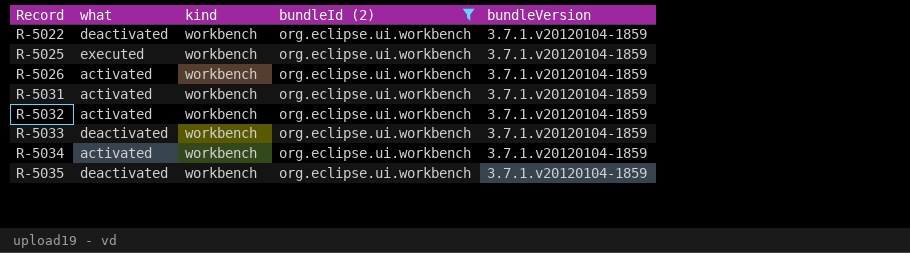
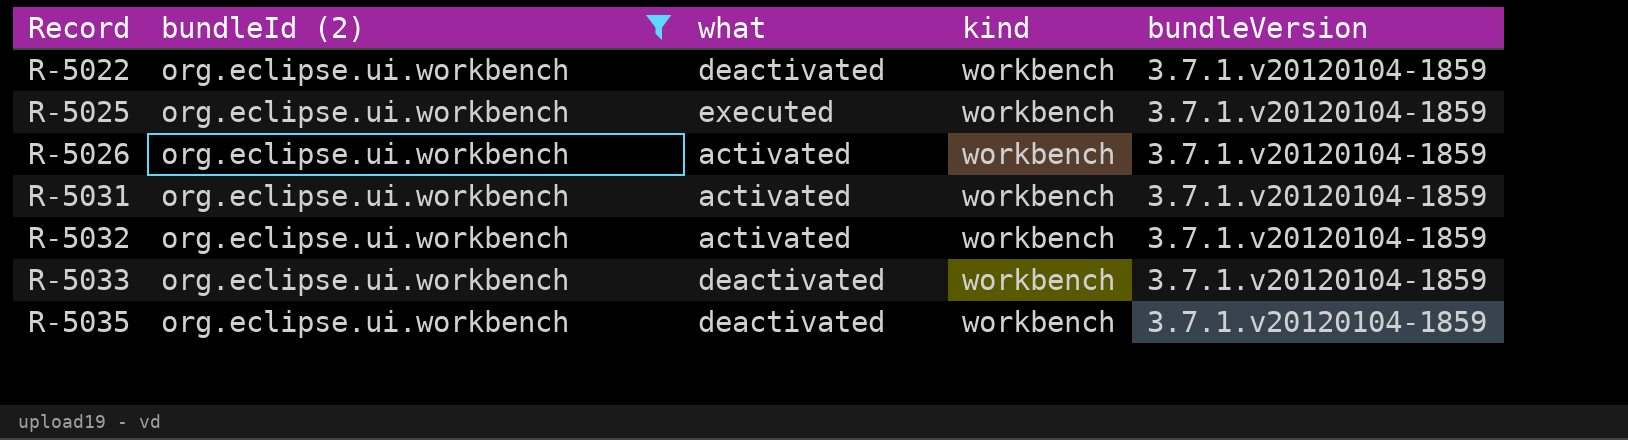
column bundleId (2) | position: 4 -> 2
row R-5034: activated | workbench | org.eclipse.ui.workbench | 3.7.1.v20120104-1859 -> none

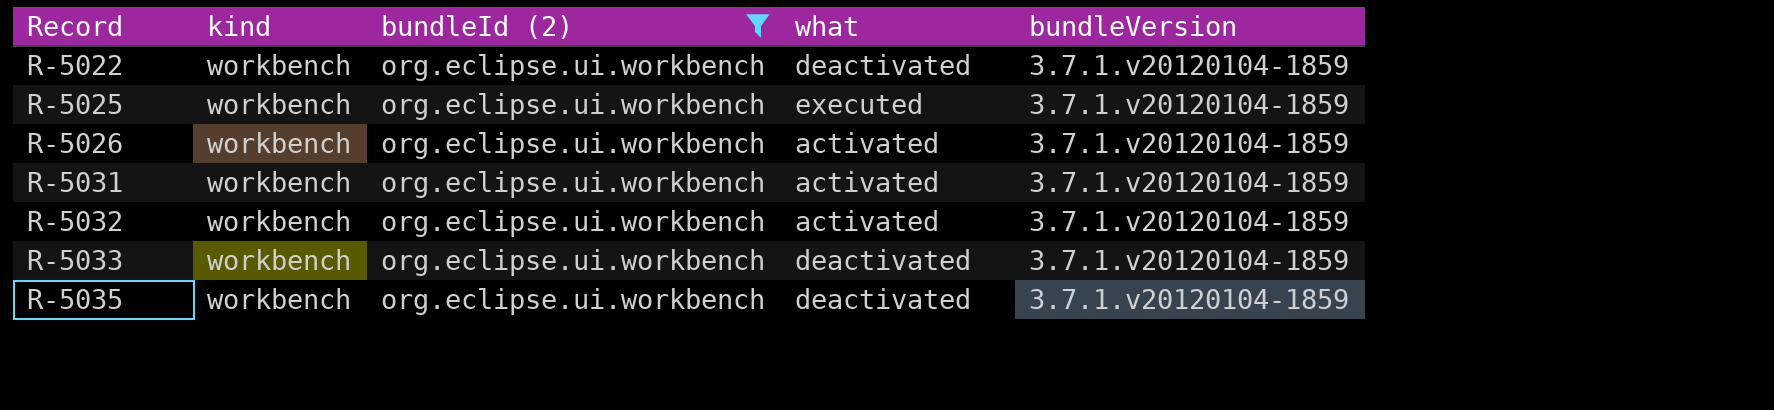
column kind | position: 4 -> 2

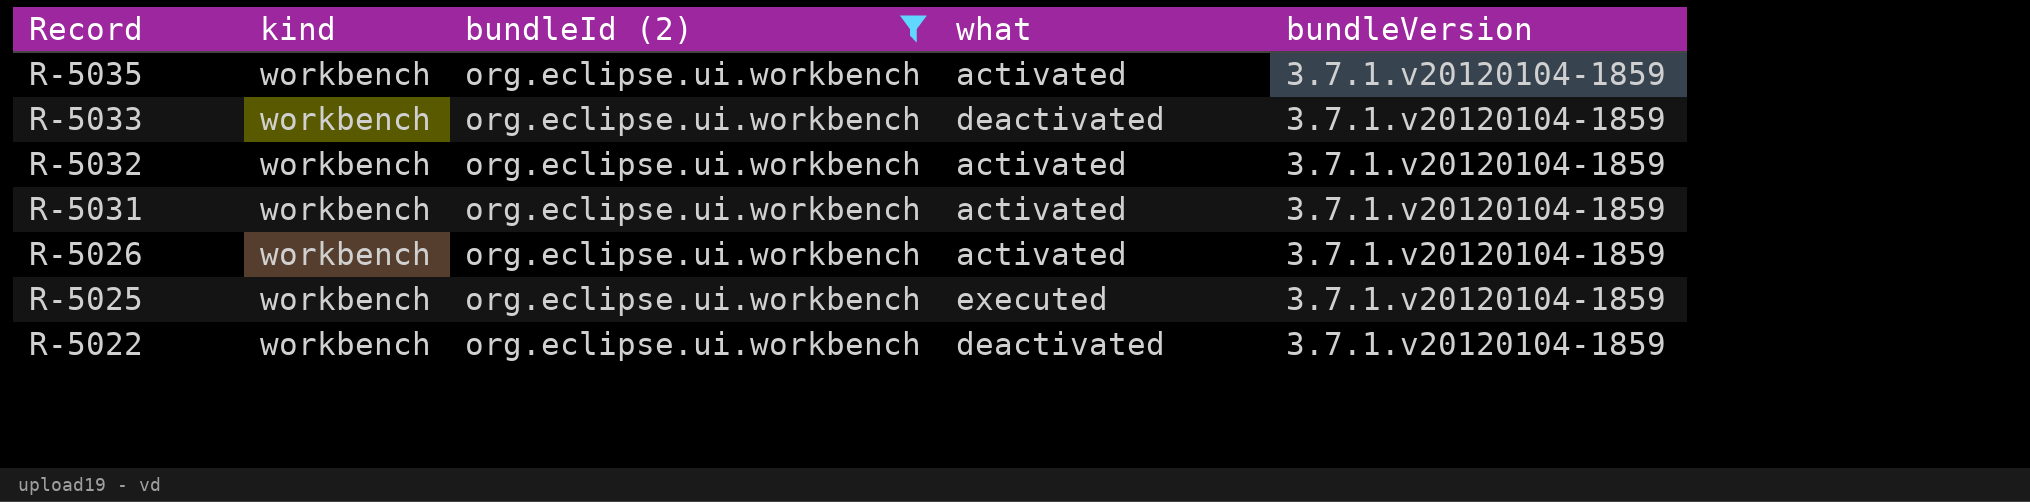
row order: Record ascending -> Record descending
R-5035 | what: deactivated -> activated

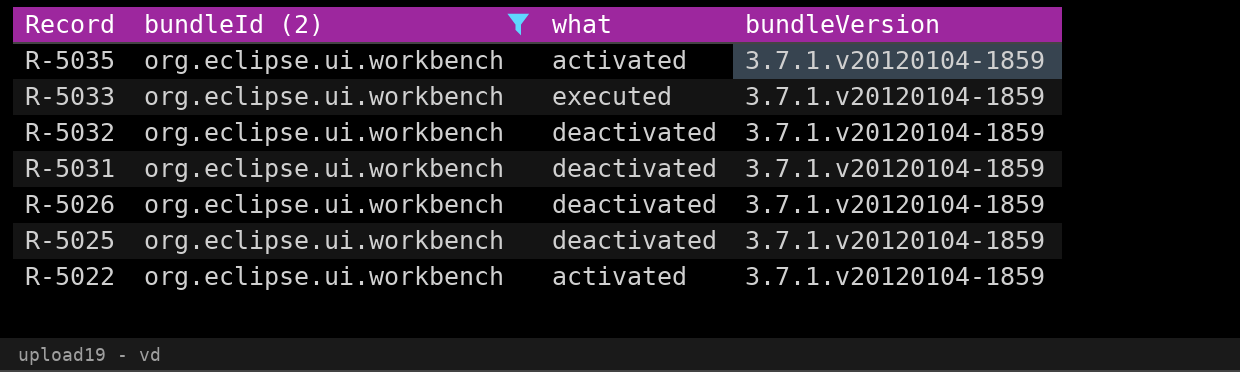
column kind | position: 2 -> none
R-5033 | what: deactivated -> executed
R-5032 | what: activated -> deactivated
R-5031 | what: activated -> deactivated
R-5026 | what: activated -> deactivated
R-5025 | what: executed -> deactivated
R-5022 | what: deactivated -> activated

